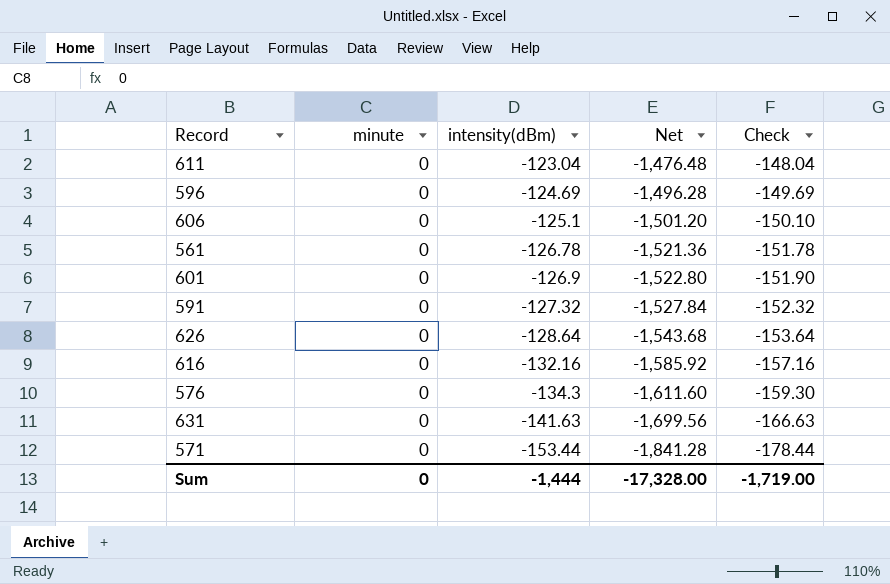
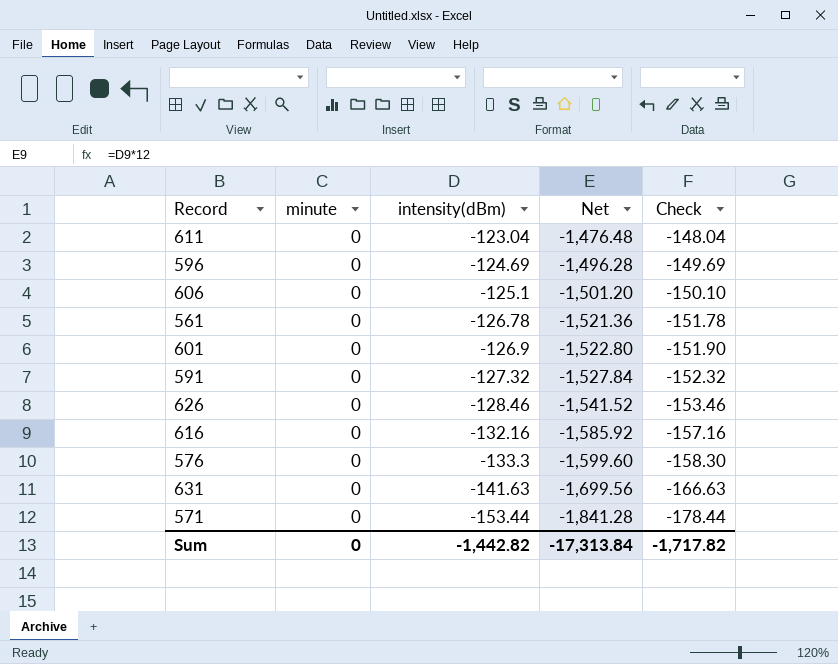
626 | intensity(dBm): -128.64 -> -128.46
626 | Net: -1,543.68 -> -1,541.52
626 | Check: -153.64 -> -153.46
576 | intensity(dBm): -134.3 -> -133.3
576 | Net: -1,611.60 -> -1,599.60
576 | Check: -159.30 -> -158.30
Sum | intensity(dBm): -1,444 -> -1,442.82
Sum | Net: -17,328.00 -> -17,313.84
Sum | Check: -1,719.00 -> -1,717.82

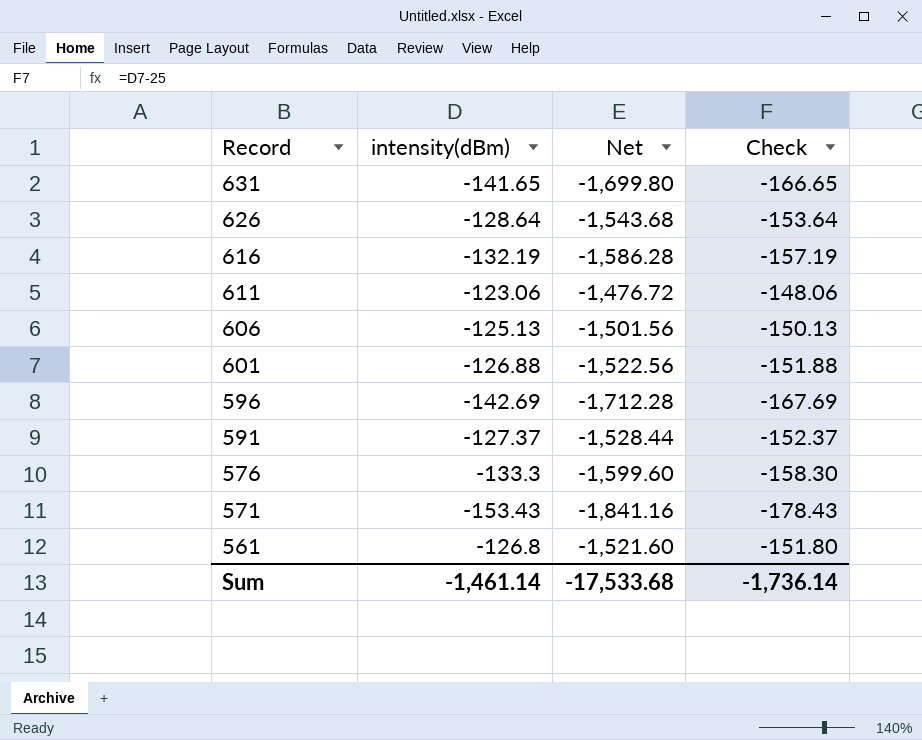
row order: intensity(dBm) descending -> Record descending
column minute | position: 2 -> none
631 | intensity(dBm): -141.63 -> -141.65
631 | Net: -1,699.56 -> -1,699.80
631 | Check: -166.63 -> -166.65
626 | intensity(dBm): -128.46 -> -128.64
626 | Net: -1,541.52 -> -1,543.68
626 | Check: -153.46 -> -153.64
616 | intensity(dBm): -132.16 -> -132.19
616 | Net: -1,585.92 -> -1,586.28
616 | Check: -157.16 -> -157.19
611 | intensity(dBm): -123.04 -> -123.06
611 | Net: -1,476.48 -> -1,476.72
611 | Check: -148.04 -> -148.06
606 | intensity(dBm): -125.1 -> -125.13
606 | Net: -1,501.20 -> -1,501.56
606 | Check: -150.10 -> -150.13
601 | intensity(dBm): -126.9 -> -126.88
601 | Net: -1,522.80 -> -1,522.56
601 | Check: -151.90 -> -151.88
596 | intensity(dBm): -124.69 -> -142.69
596 | Net: -1,496.28 -> -1,712.28
596 | Check: -149.69 -> -167.69
591 | intensity(dBm): -127.32 -> -127.37
591 | Net: -1,527.84 -> -1,528.44
591 | Check: -152.32 -> -152.37
571 | intensity(dBm): -153.44 -> -153.43
571 | Net: -1,841.28 -> -1,841.16
571 | Check: -178.44 -> -178.43
561 | intensity(dBm): -126.78 -> -126.8
561 | Net: -1,521.36 -> -1,521.60
561 | Check: -151.78 -> -151.80
Sum | intensity(dBm): -1,442.82 -> -1,461.14
Sum | Net: -17,313.84 -> -17,533.68
Sum | Check: -1,717.82 -> -1,736.14

